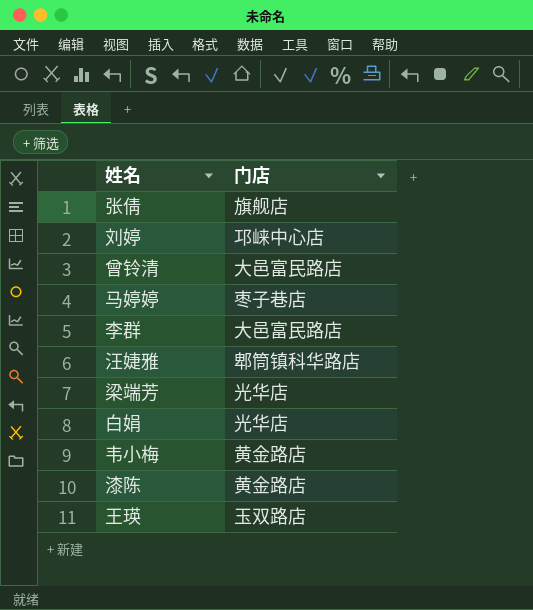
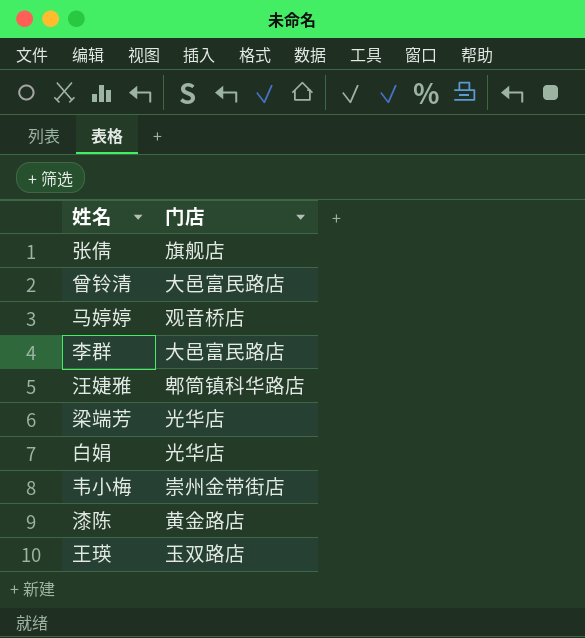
row 刘婷: 邛崃中心店 -> none
马婷婷 | 门店: 枣子巷店 -> 观音桥店
韦小梅 | 门店: 黄金路店 -> 崇州金带街店

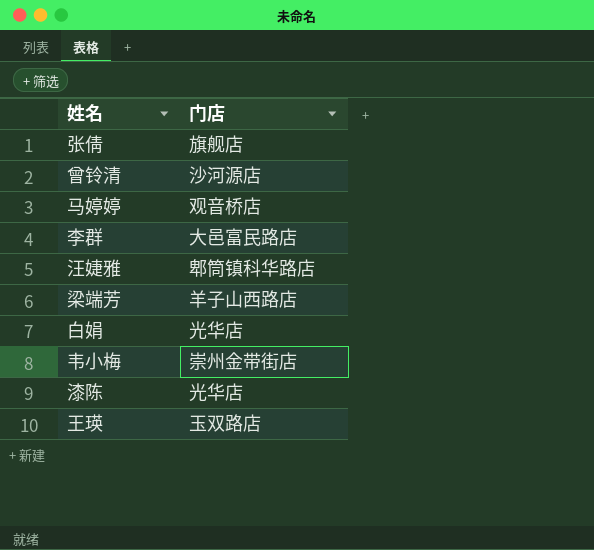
曾铃清 | 门店: 大邑富民路店 -> 沙河源店
梁端芳 | 门店: 光华店 -> 羊子山西路店
漆陈 | 门店: 黄金路店 -> 光华店

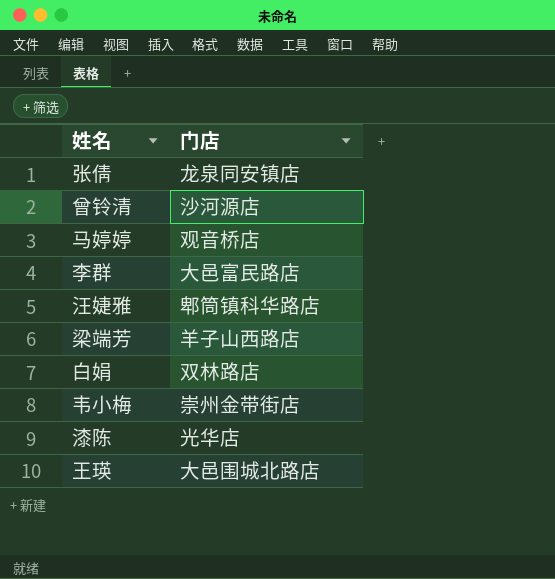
张倩 | 门店: 旗舰店 -> 龙泉同安镇店
白娟 | 门店: 光华店 -> 双林路店
王瑛 | 门店: 玉双路店 -> 大邑围城北路店

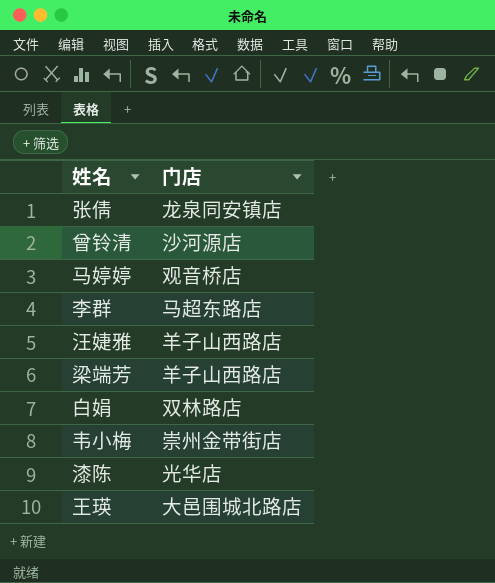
李群 | 门店: 大邑富民路店 -> 马超东路店
汪婕雅 | 门店: 郫筒镇科华路店 -> 羊子山西路店

